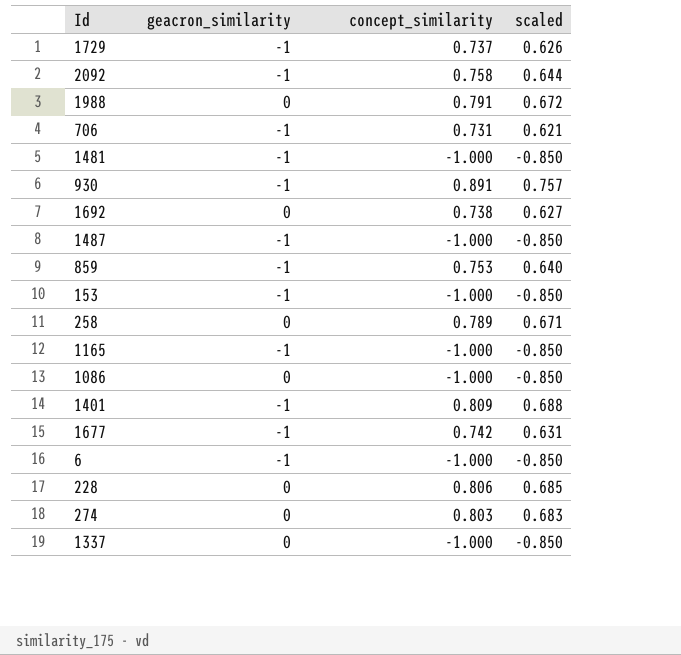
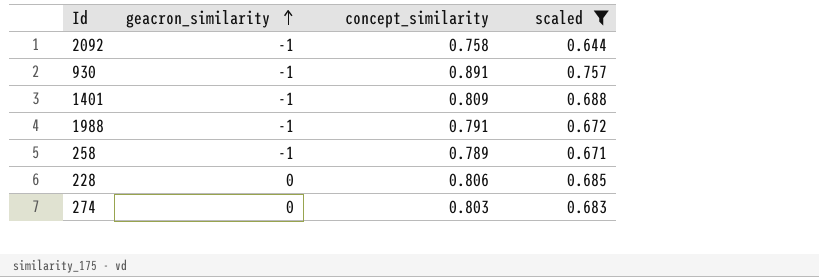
filter: none -> scaled >= 0.644
row order: none -> geacron_similarity ascending
1988 | geacron_similarity: 0 -> -1
258 | geacron_similarity: 0 -> -1

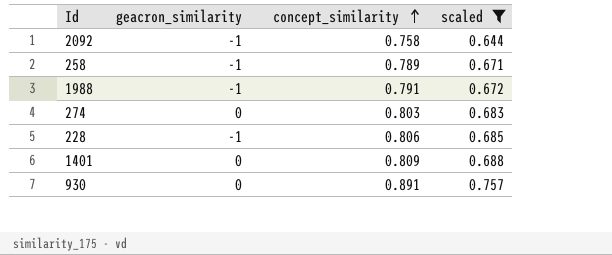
row order: geacron_similarity ascending -> concept_similarity ascending
228 | geacron_similarity: 0 -> -1
1401 | geacron_similarity: -1 -> 0
930 | geacron_similarity: -1 -> 0

